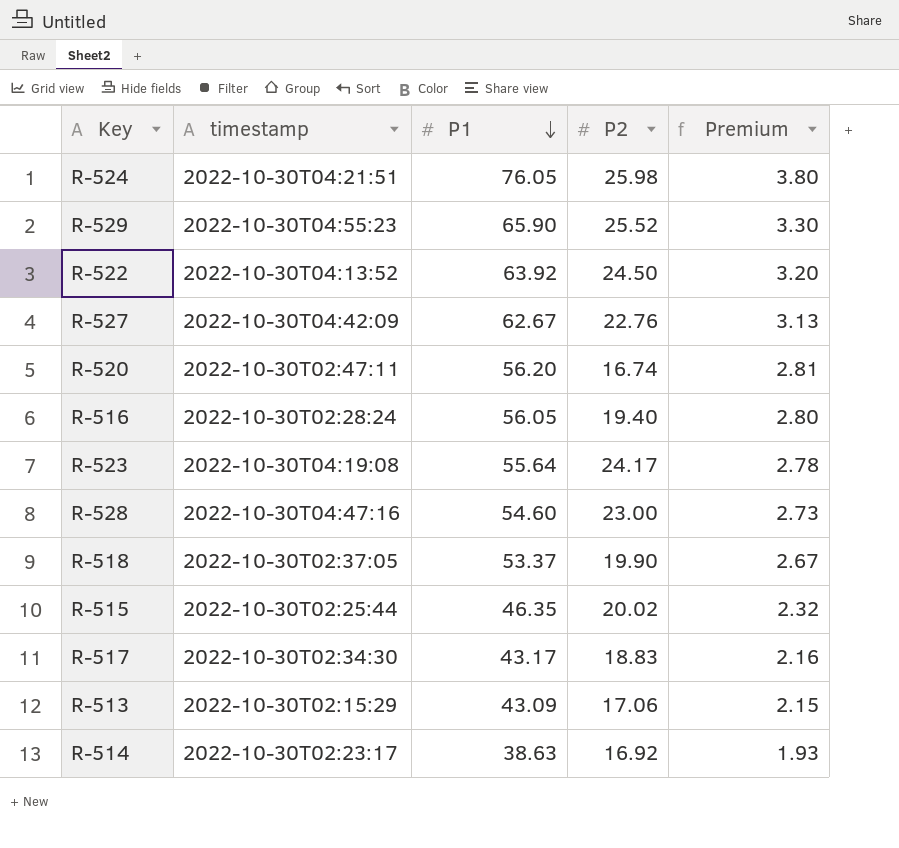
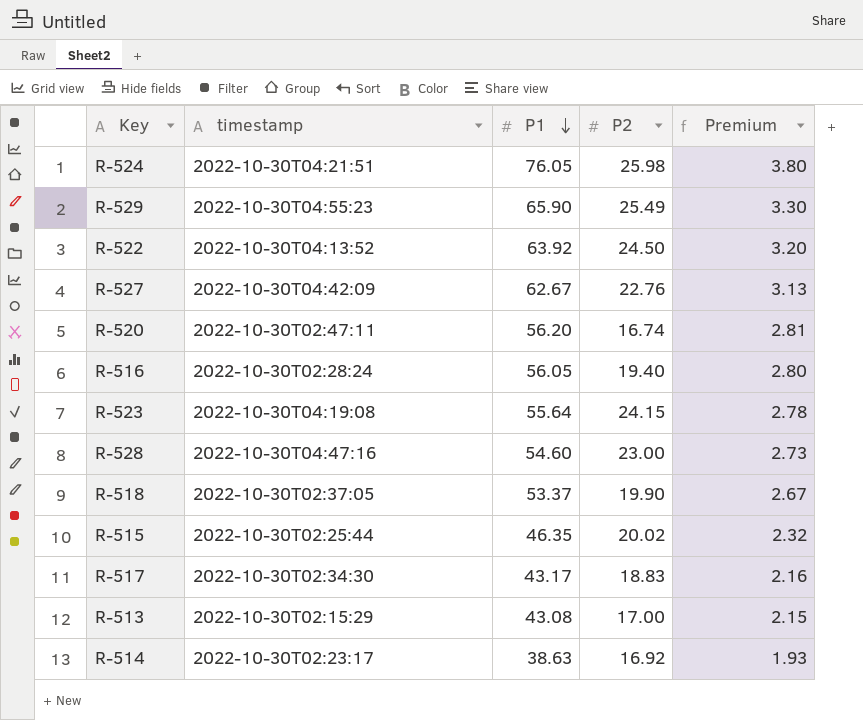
R-529 | P2: 25.52 -> 25.49
R-523 | P2: 24.17 -> 24.15
R-513 | P1: 43.09 -> 43.08
R-513 | P2: 17.06 -> 17.00

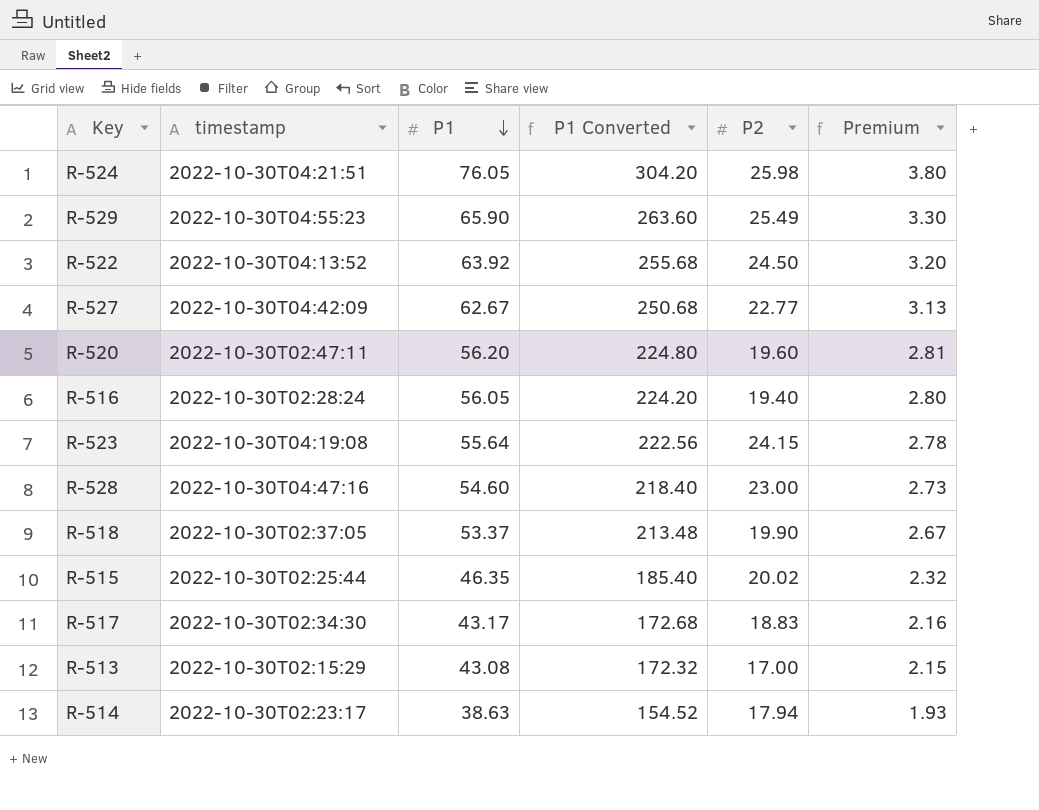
column P1 Converted | formula: none -> [P1] * 4
R-527 | P2: 22.76 -> 22.77
R-520 | P2: 16.74 -> 19.60
R-514 | P2: 16.92 -> 17.94

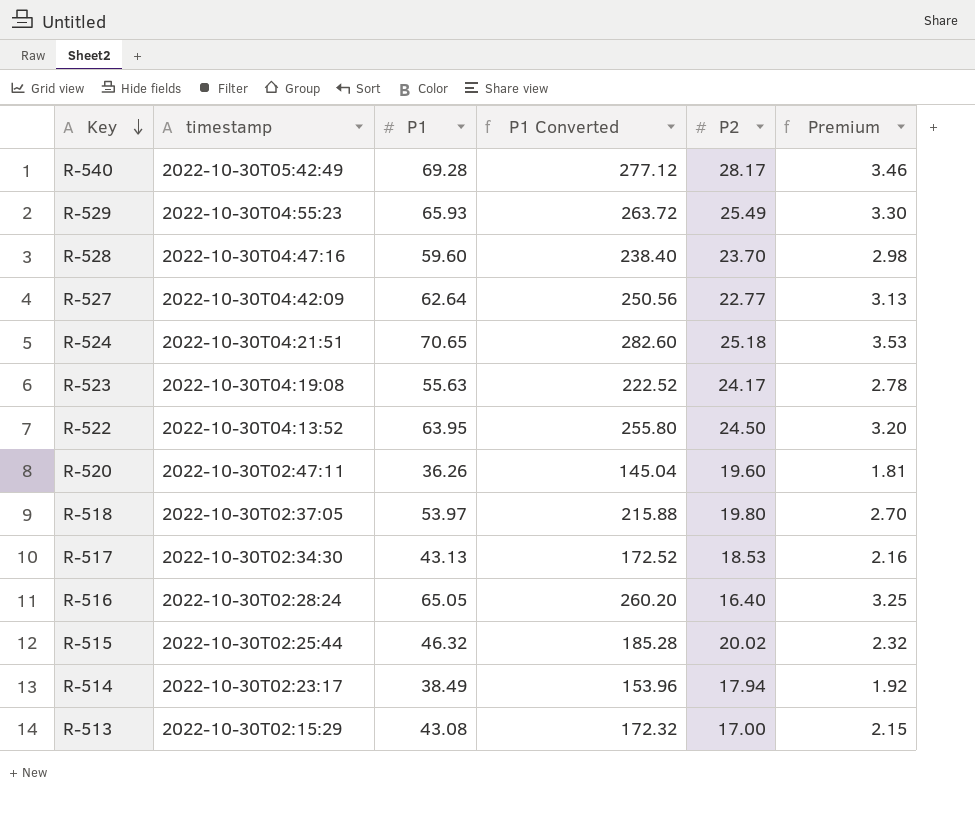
row order: P1 descending -> Key descending
row R-540: none -> 2022-10-30T05:42:49 | 69.28 | 277.12 | 28.17 | 3.46
R-529 | P1: 65.90 -> 65.93
R-529 | P1 Converted: 263.60 -> 263.72
R-528 | P1: 54.60 -> 59.60
R-528 | P1 Converted: 218.40 -> 238.40
R-528 | P2: 23.00 -> 23.70
R-528 | Premium: 2.73 -> 2.98
R-527 | P1: 62.67 -> 62.64
R-527 | P1 Converted: 250.68 -> 250.56
R-524 | P1: 76.05 -> 70.65
R-524 | P1 Converted: 304.20 -> 282.60
R-524 | P2: 25.98 -> 25.18
R-524 | Premium: 3.80 -> 3.53
R-523 | P1: 55.64 -> 55.63
R-523 | P1 Converted: 222.56 -> 222.52
R-523 | P2: 24.15 -> 24.17
R-522 | P1: 63.92 -> 63.95
R-522 | P1 Converted: 255.68 -> 255.80
R-520 | P1: 56.20 -> 36.26
R-520 | P1 Converted: 224.80 -> 145.04
R-520 | Premium: 2.81 -> 1.81
R-518 | P1: 53.37 -> 53.97
R-518 | P1 Converted: 213.48 -> 215.88
R-518 | P2: 19.90 -> 19.80
R-518 | Premium: 2.67 -> 2.70
R-517 | P1: 43.17 -> 43.13
R-517 | P1 Converted: 172.68 -> 172.52
R-517 | P2: 18.83 -> 18.53
R-516 | P1: 56.05 -> 65.05
R-516 | P1 Converted: 224.20 -> 260.20
R-516 | P2: 19.40 -> 16.40
R-516 | Premium: 2.80 -> 3.25
R-515 | P1: 46.35 -> 46.32
R-515 | P1 Converted: 185.40 -> 185.28
R-514 | P1: 38.63 -> 38.49
R-514 | P1 Converted: 154.52 -> 153.96
R-514 | Premium: 1.93 -> 1.92

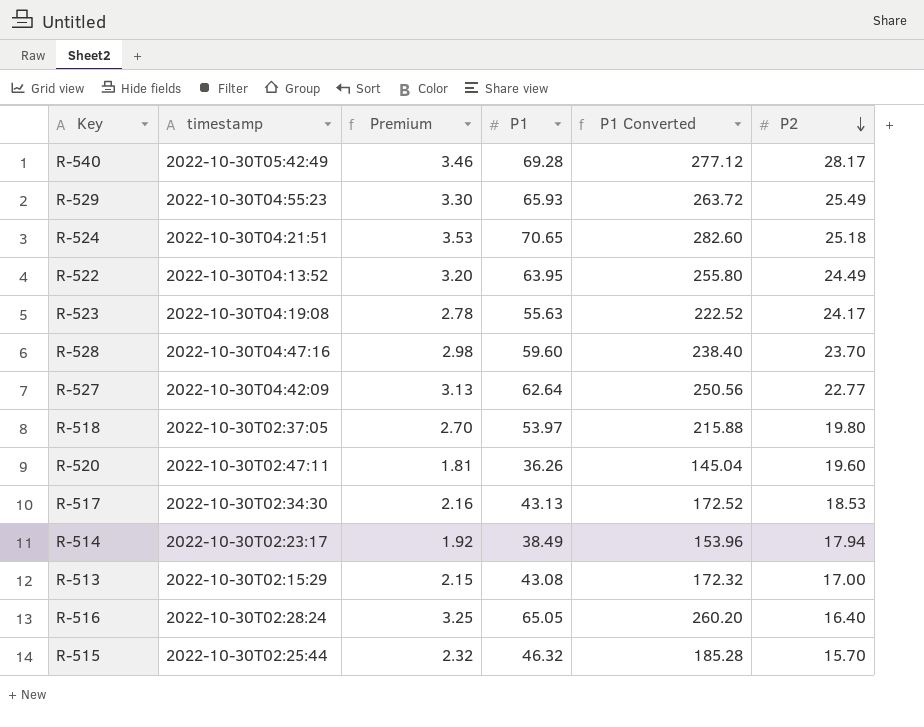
row order: Key descending -> P2 descending
column Premium | position: 6 -> 3
R-522 | P2: 24.50 -> 24.49
R-515 | P2: 20.02 -> 15.70

